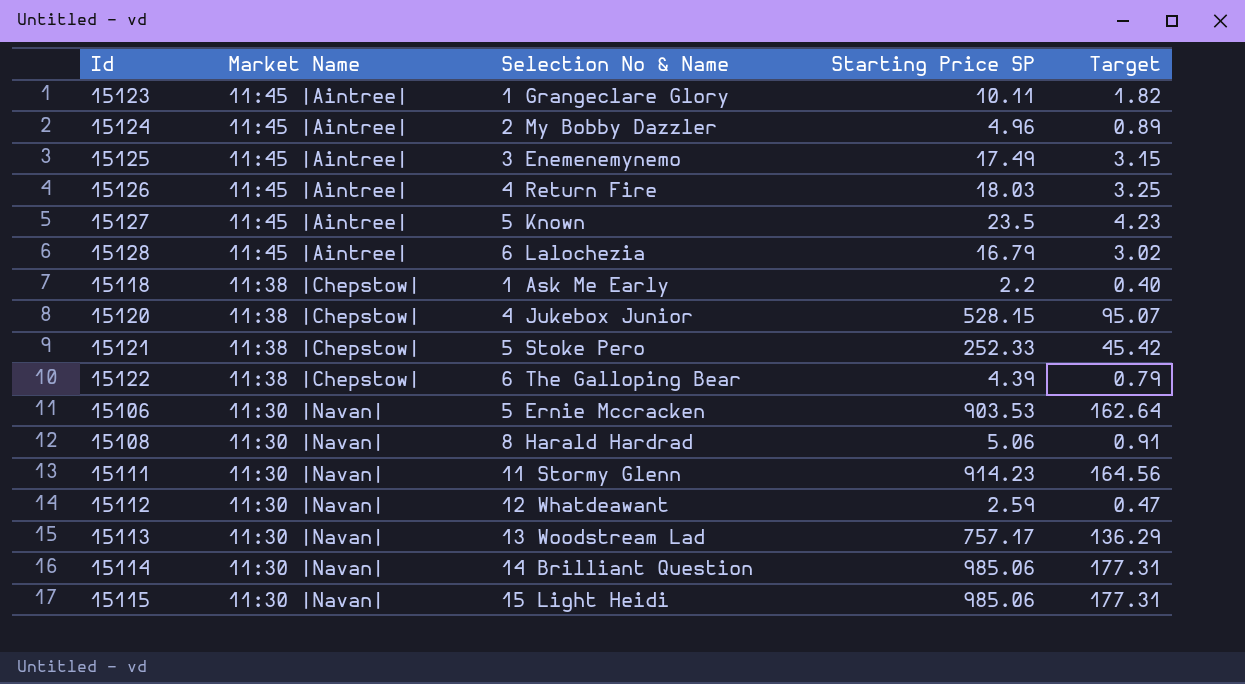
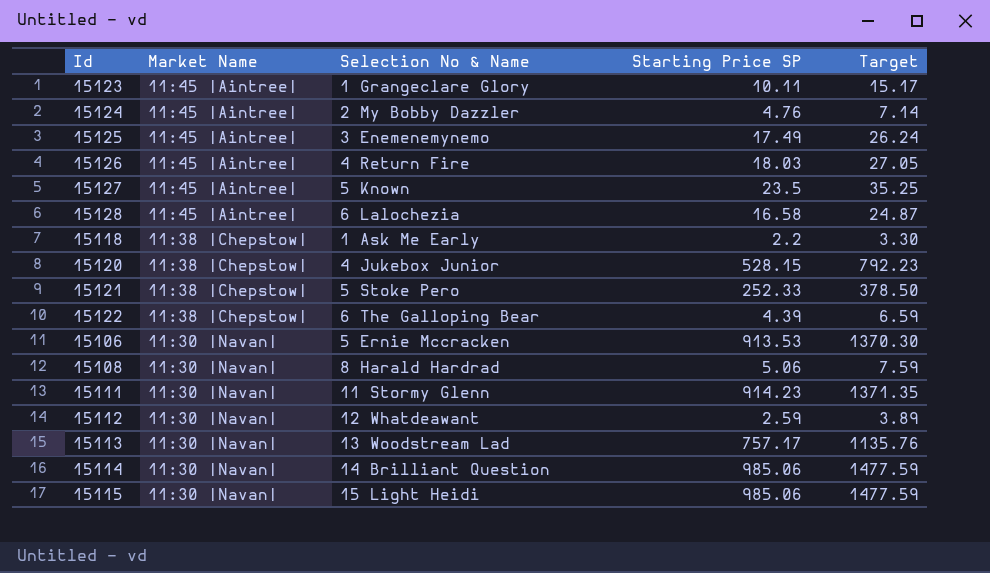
column Target | formula: [Starting Price SP] * 0.18 -> [Starting Price SP] * 1.5
15124 | Starting Price SP: 4.96 -> 4.76
15128 | Starting Price SP: 16.79 -> 16.58
15106 | Starting Price SP: 903.53 -> 913.53

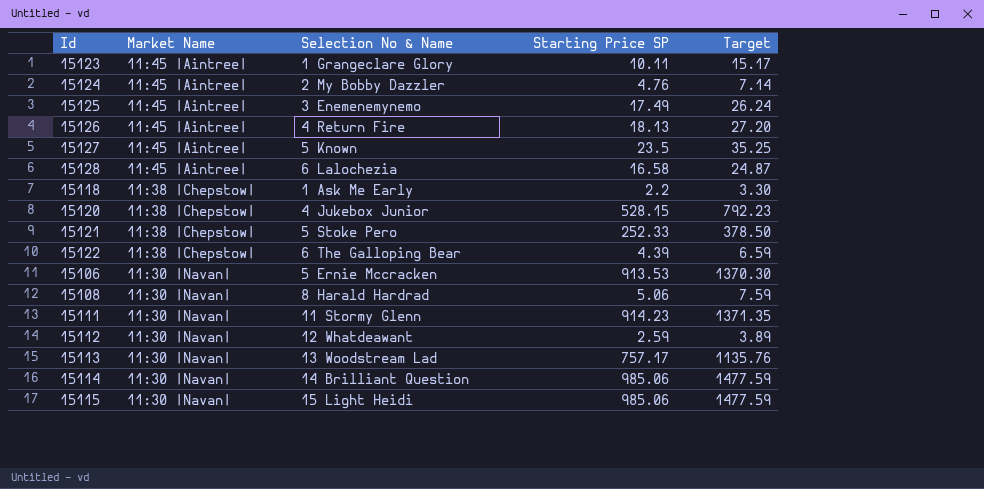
15126 | Starting Price SP: 18.03 -> 18.13
15126 | Target: 27.05 -> 27.20

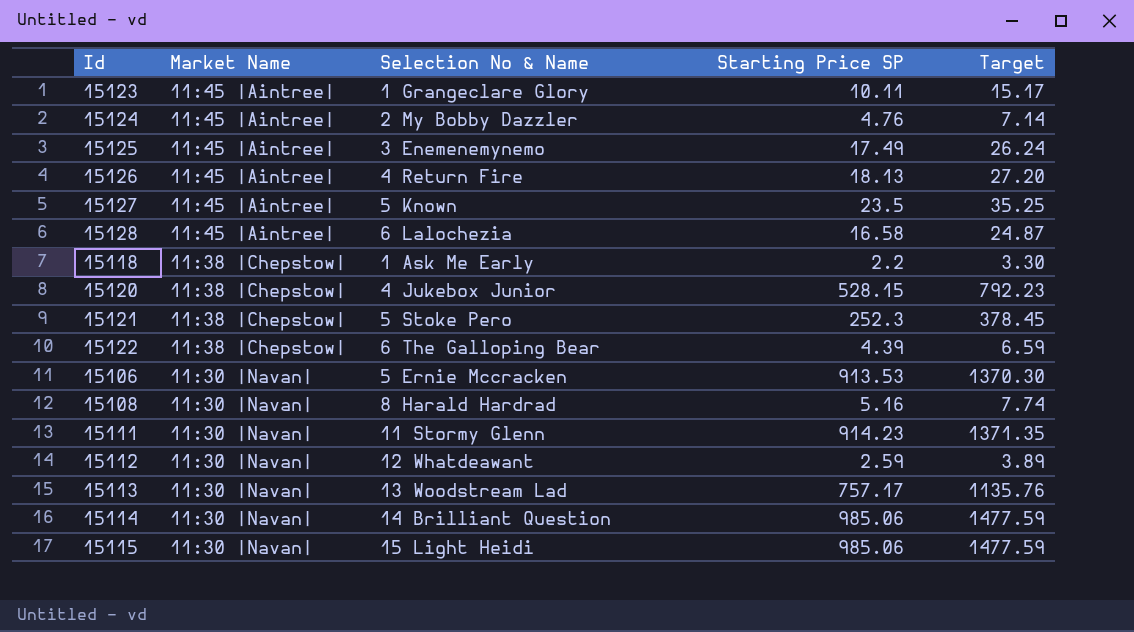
15121 | Starting Price SP: 252.33 -> 252.3
15121 | Target: 378.50 -> 378.45
15108 | Starting Price SP: 5.06 -> 5.16
15108 | Target: 7.59 -> 7.74

